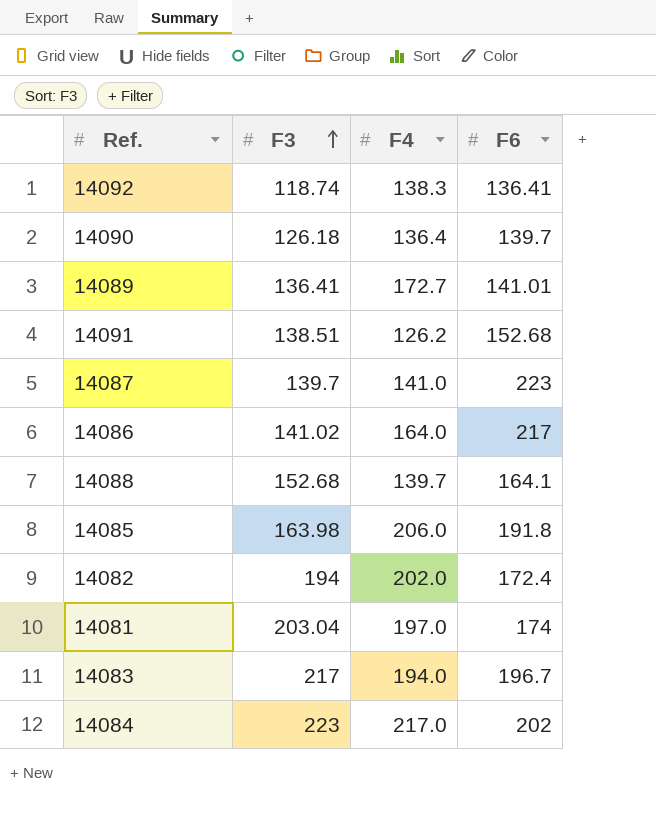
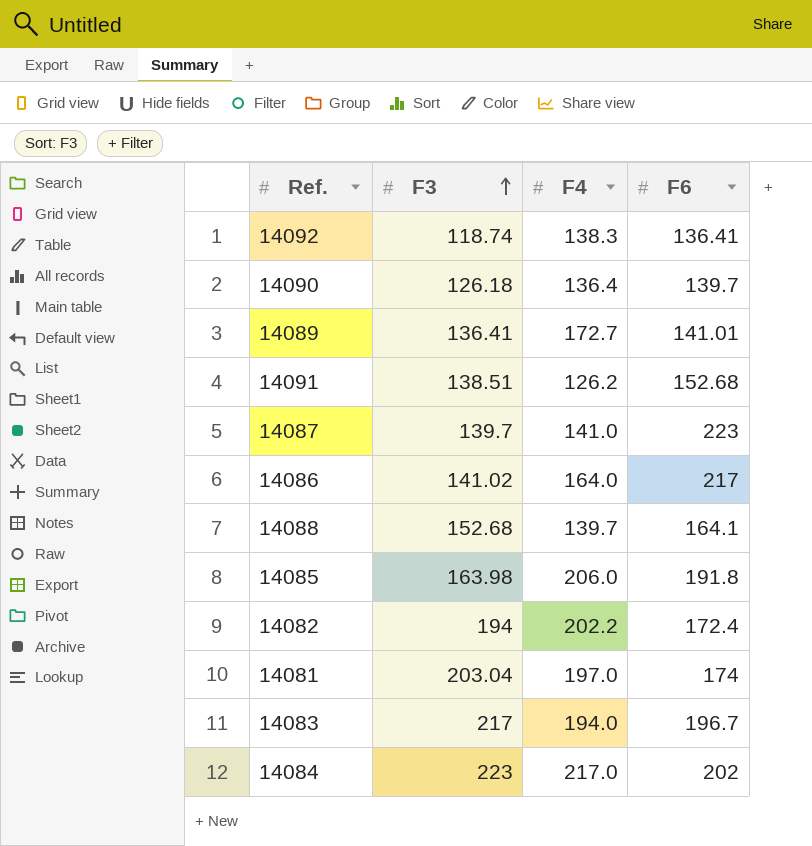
14082 | F4: 202.0 -> 202.2

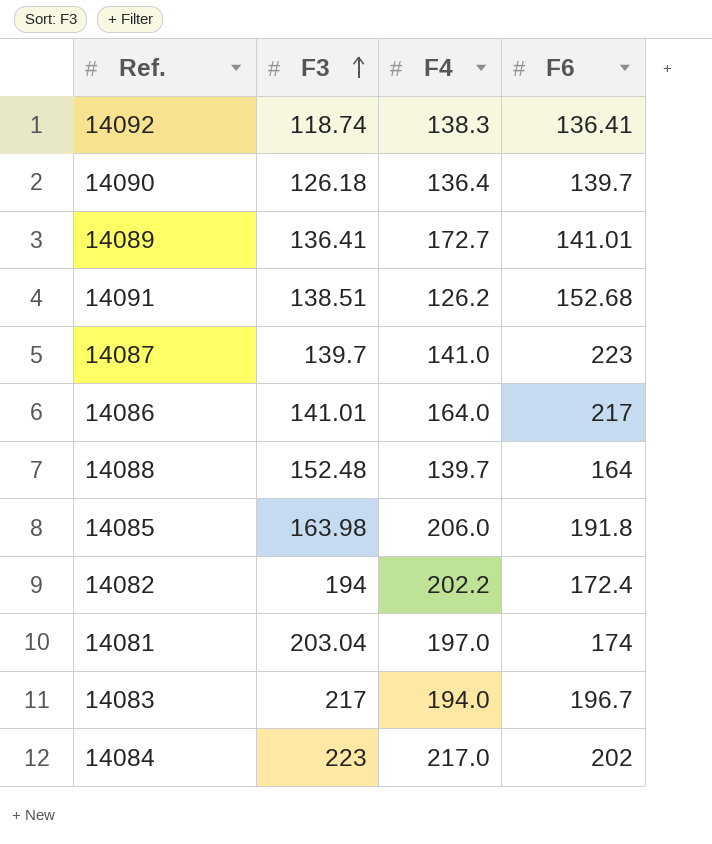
14086 | F3: 141.02 -> 141.01
14088 | F3: 152.68 -> 152.48
14088 | F6: 164.1 -> 164

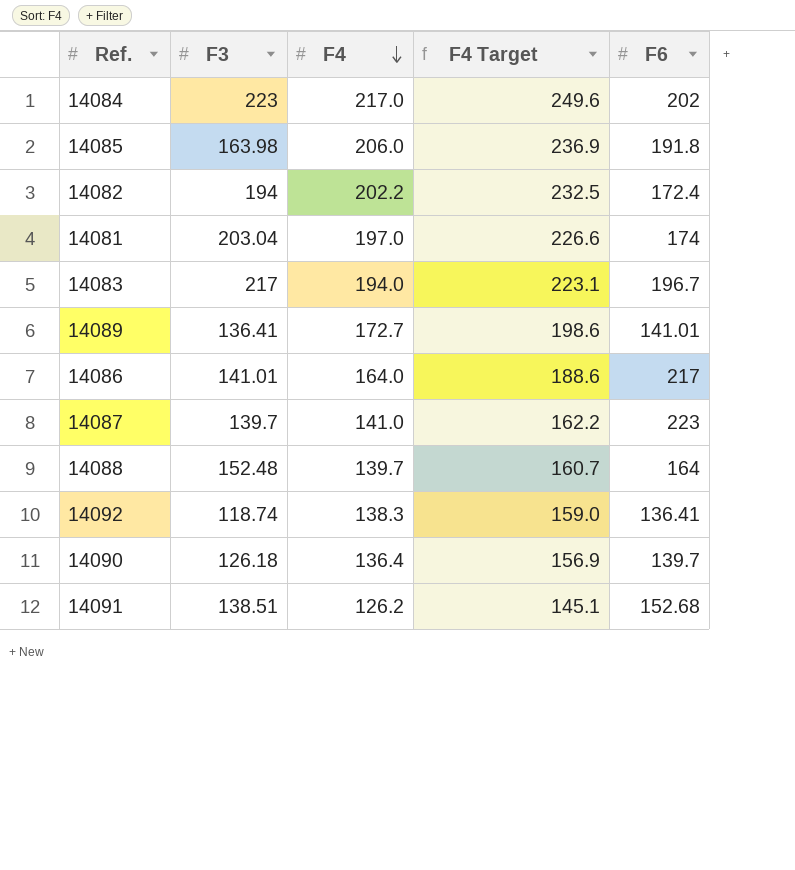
row order: F3 ascending -> F4 descending
column F4 Target | formula: none -> [F4] * 1.15

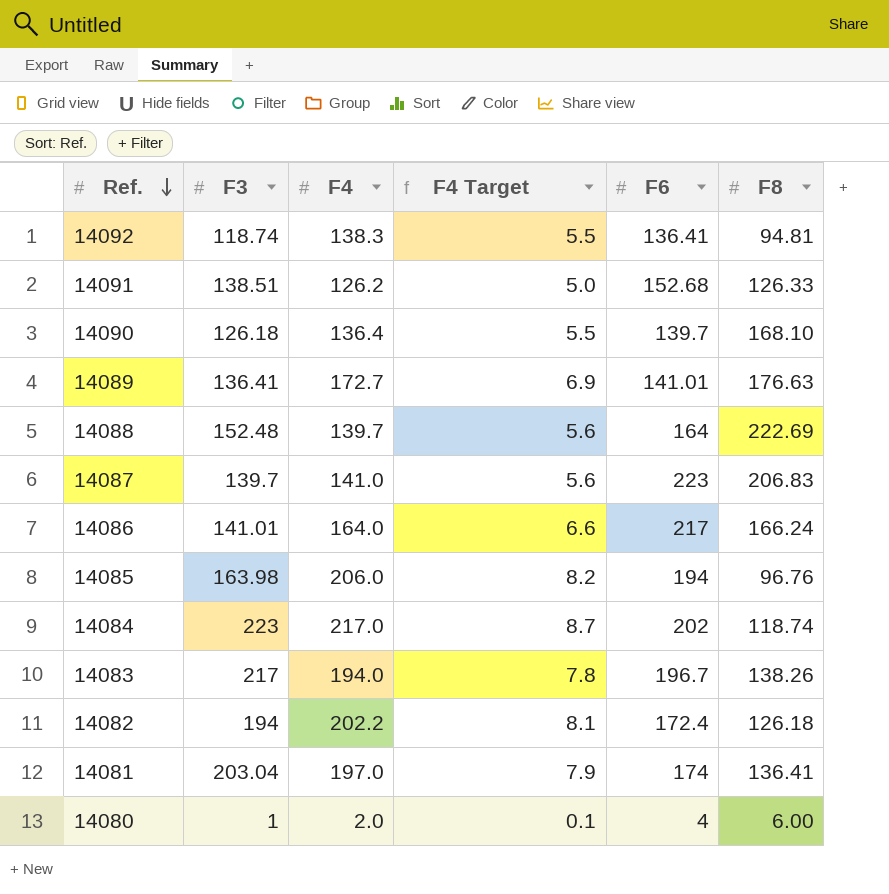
row order: F4 descending -> Ref. descending
column F4 Target | formula: [F4] * 1.15 -> [F4] * 0.04
column F8 | position: none -> 6
14085 | F6: 191.8 -> 194
row 14080: none -> 1 | 2.0 | 0.1 | 4 | 6.00

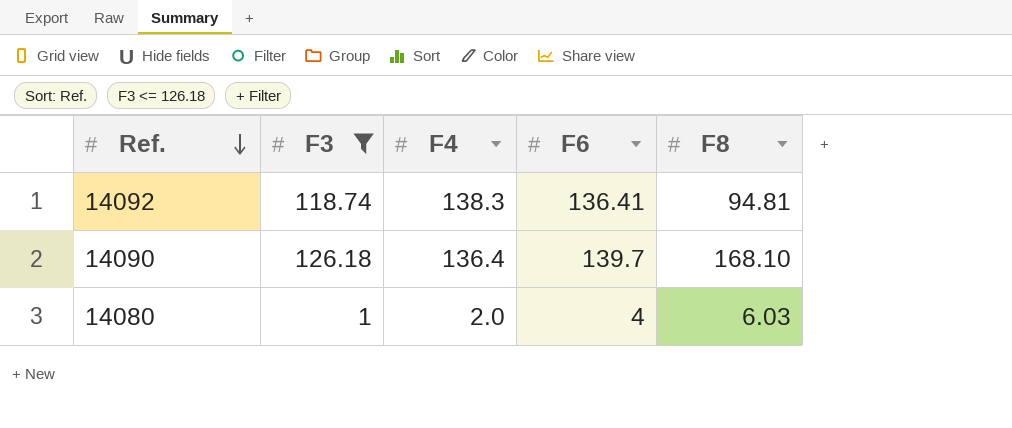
filter: none -> F3 <= 126.18
column F4 Target | formula: [F4] * 0.04 -> none
14080 | F8: 6.00 -> 6.03

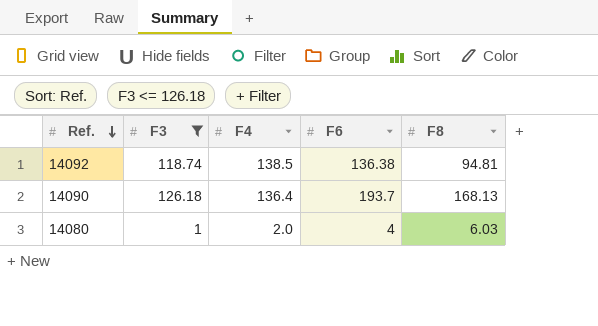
14092 | F4: 138.3 -> 138.5
14092 | F6: 136.41 -> 136.38
14090 | F6: 139.7 -> 193.7
14090 | F8: 168.10 -> 168.13

